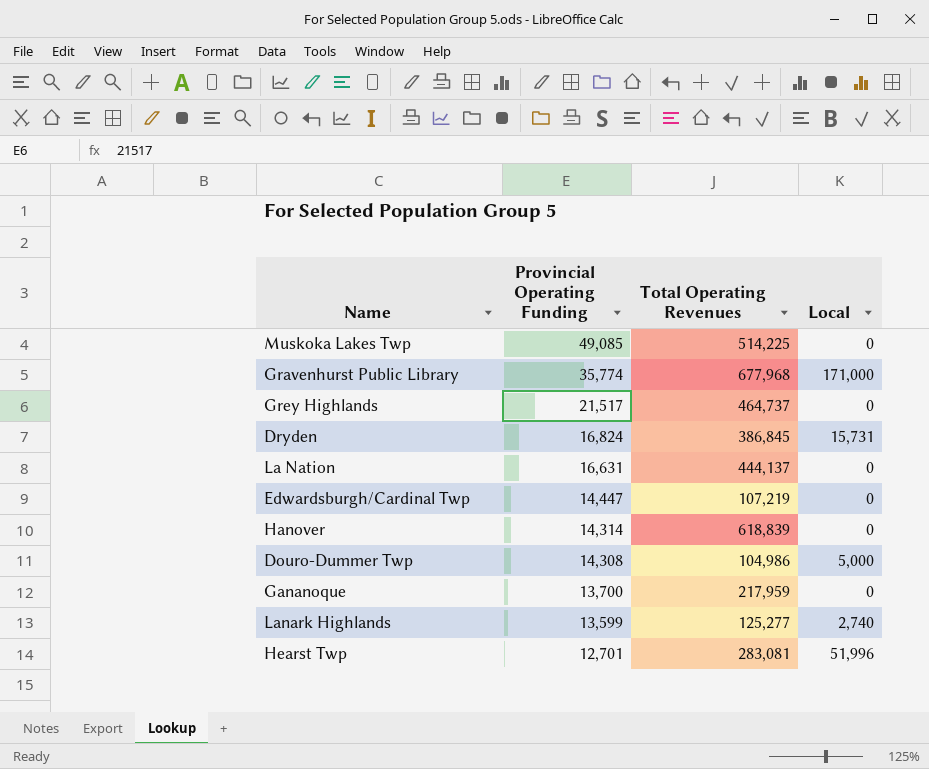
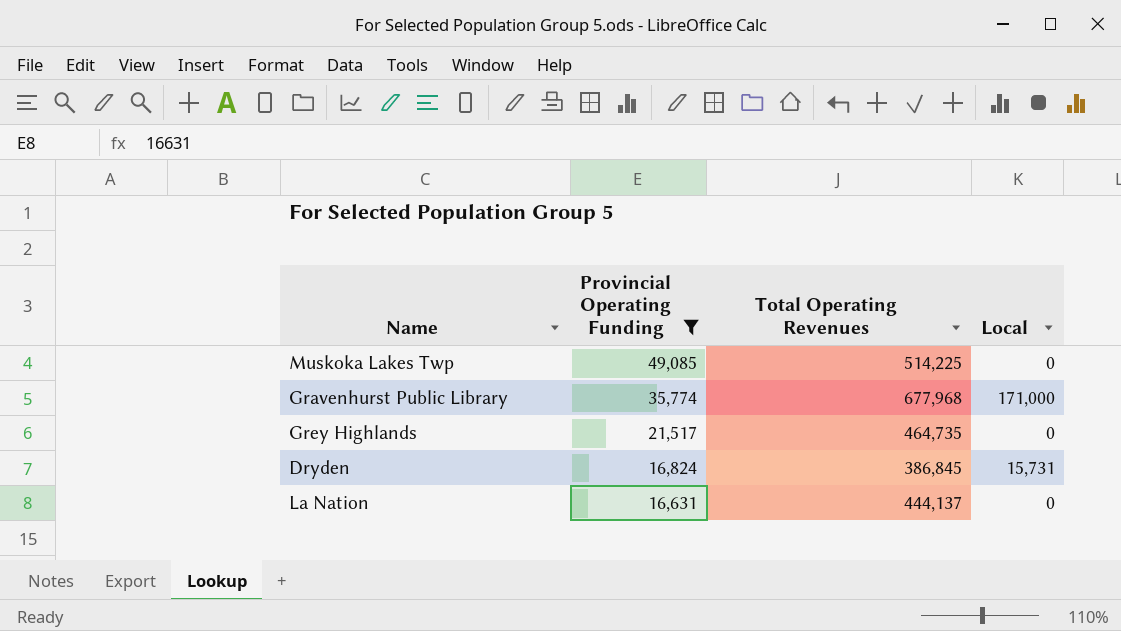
filter: none -> Provincial Operating Funding >= 16,631
Grey Highlands | Total Operating Revenues: 464,737 -> 464,735

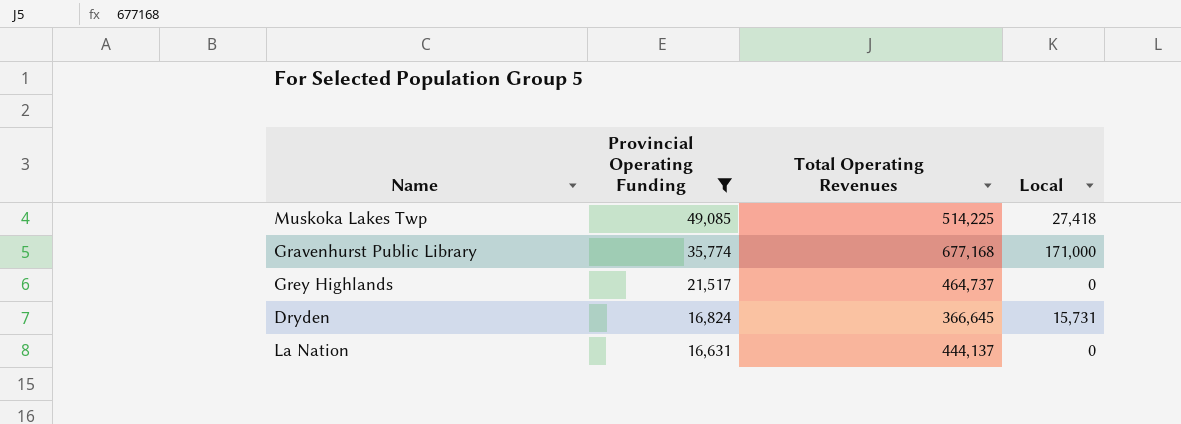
Muskoka Lakes Twp | Local: 0 -> 27,418
Gravenhurst Public Library | Total Operating Revenues: 677,968 -> 677,168
Grey Highlands | Total Operating Revenues: 464,735 -> 464,737
Dryden | Total Operating Revenues: 386,845 -> 366,645

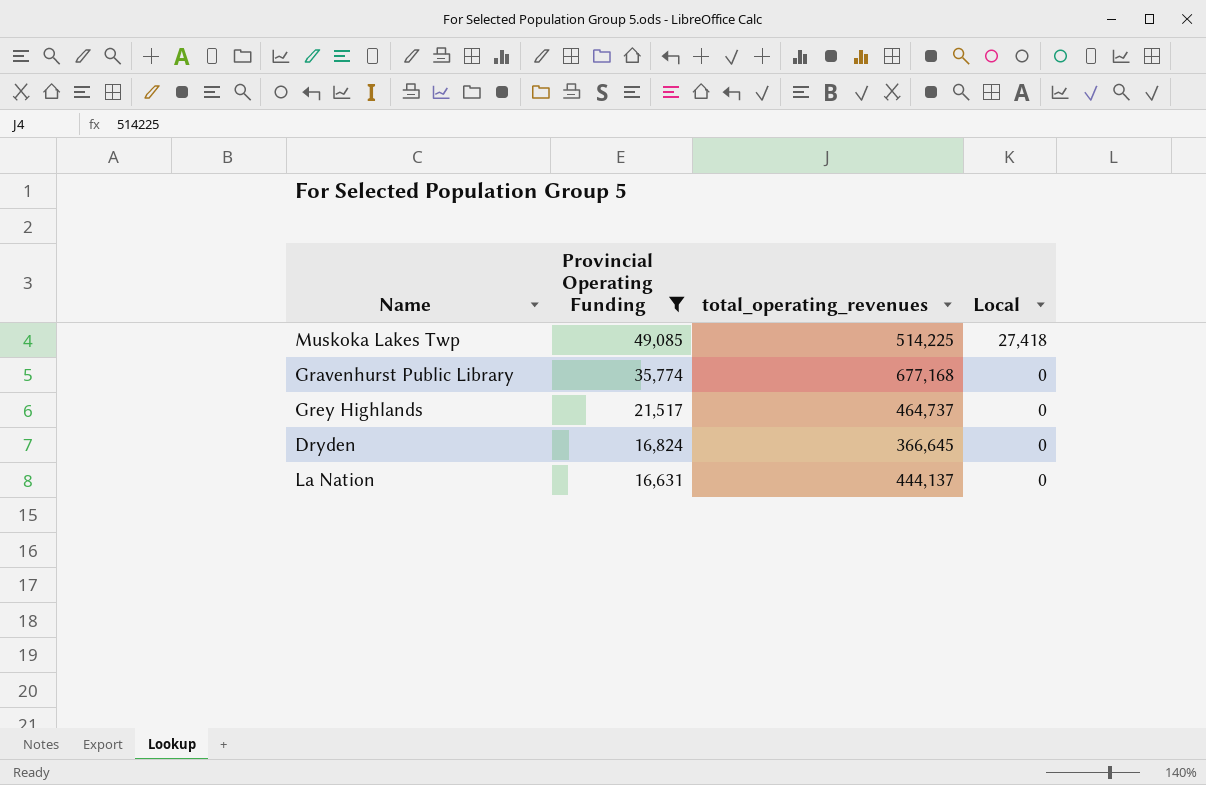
column name: Total Operating Revenues -> total_operating_revenues
Gravenhurst Public Library | Local: 171,000 -> 0
Dryden | Local: 15,731 -> 0

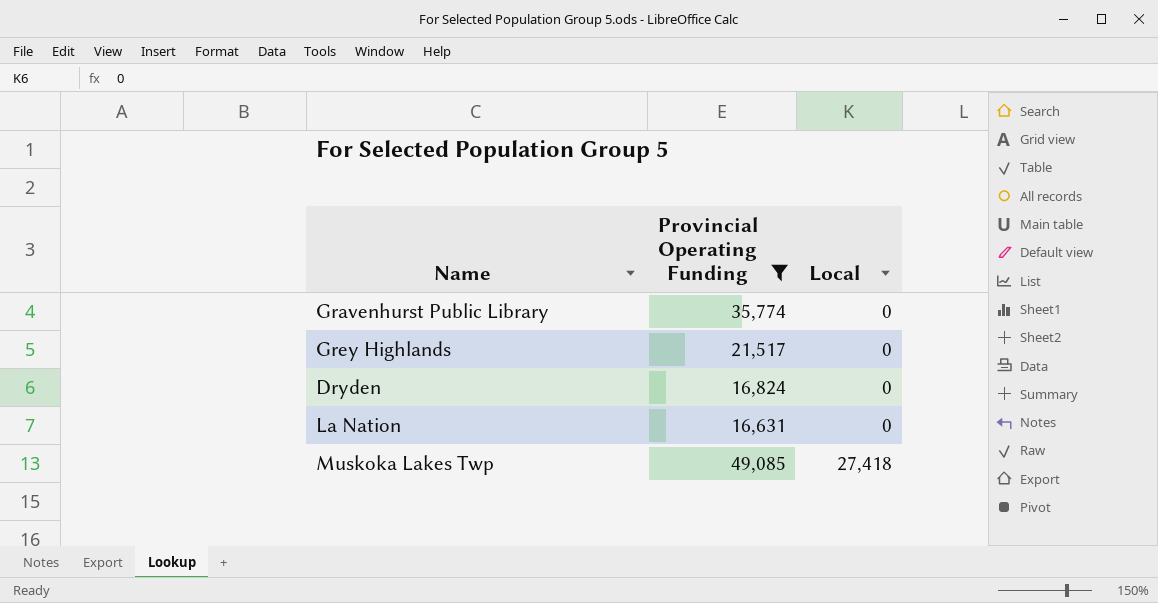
row order: Provincial Operating Funding descending -> Local ascending
column total_operating_revenues | position: 3 -> none

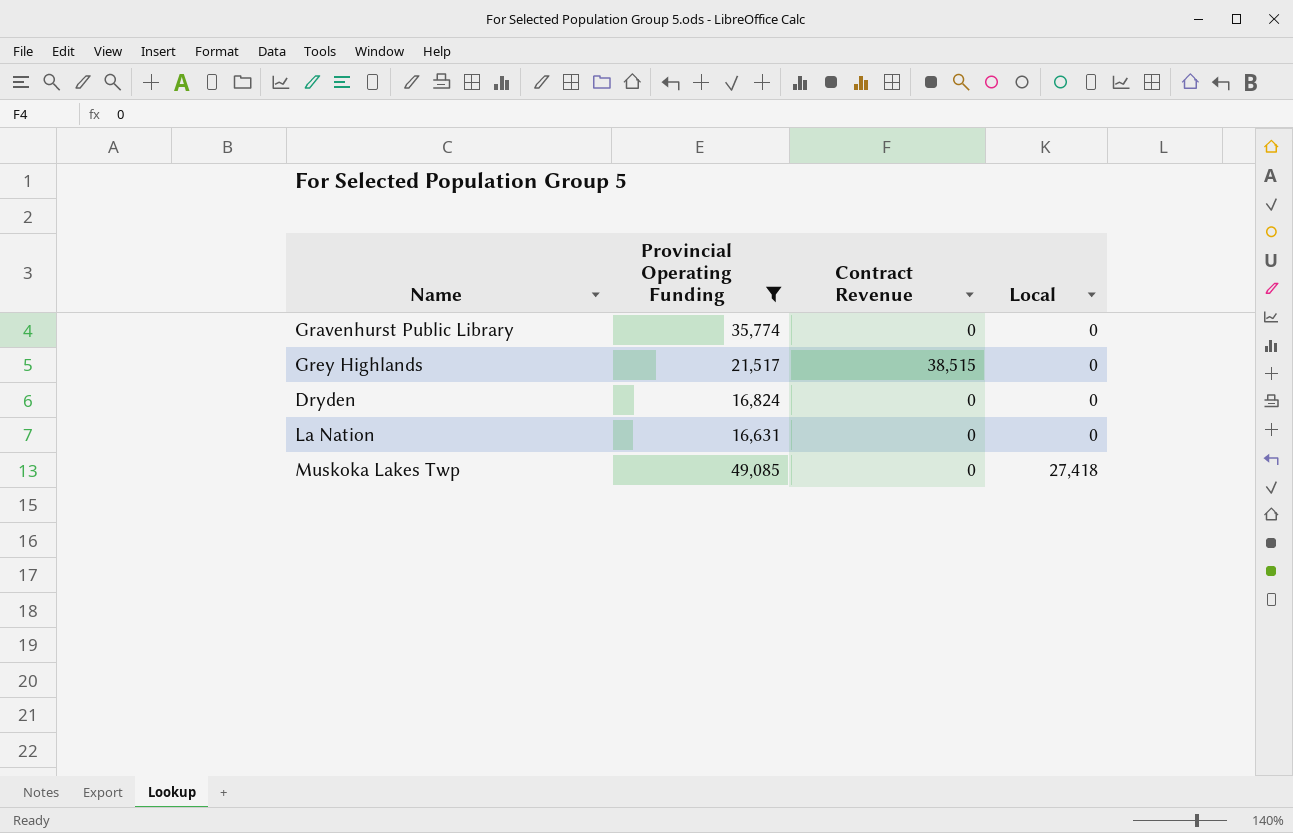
column Contract Revenue | position: none -> 3

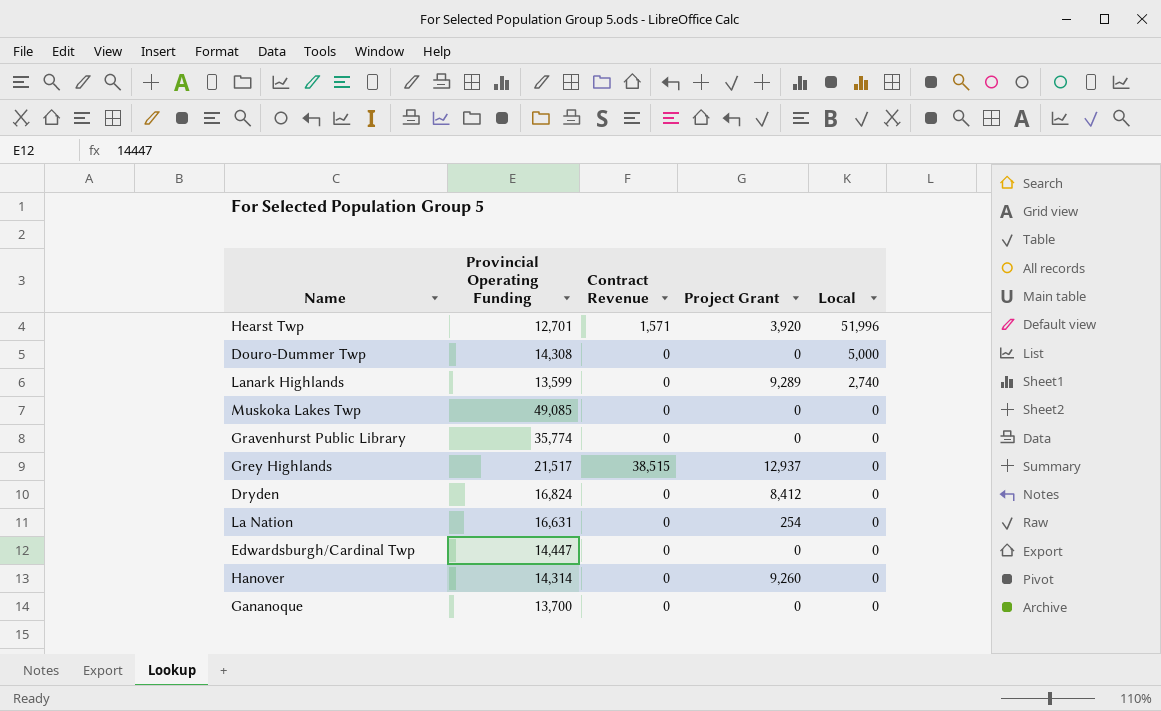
filter: Provincial Operating Funding >= 16,631 -> none
row order: Local ascending -> Local descending
column Project Grant | position: none -> 4
Muskoka Lakes Twp | Local: 27,418 -> 0

